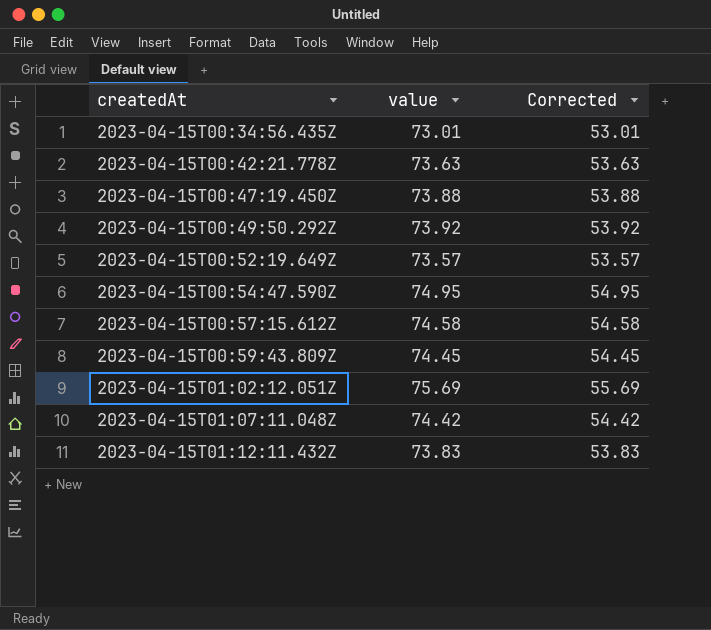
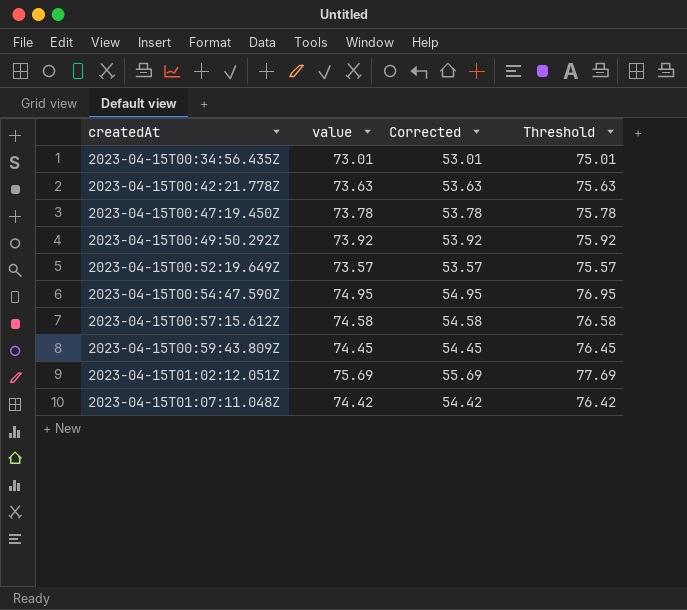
column Threshold | formula: none -> [value] + 2
row 2023-04-15T01:12:11.432Z: 73.83 | 53.83 -> none
2023-04-15T00:47:19.450Z | value: 73.88 -> 73.78
2023-04-15T00:47:19.450Z | Corrected: 53.88 -> 53.78

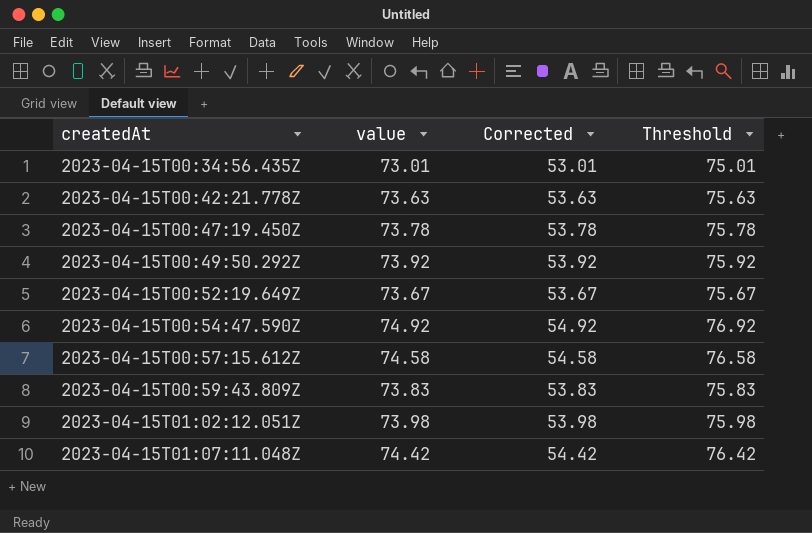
2023-04-15T00:52:19.649Z | value: 73.57 -> 73.67
2023-04-15T00:52:19.649Z | Corrected: 53.57 -> 53.67
2023-04-15T00:52:19.649Z | Threshold: 75.57 -> 75.67
2023-04-15T00:54:47.590Z | value: 74.95 -> 74.92
2023-04-15T00:54:47.590Z | Corrected: 54.95 -> 54.92
2023-04-15T00:54:47.590Z | Threshold: 76.95 -> 76.92
2023-04-15T00:59:43.809Z | value: 74.45 -> 73.83
2023-04-15T00:59:43.809Z | Corrected: 54.45 -> 53.83
2023-04-15T00:59:43.809Z | Threshold: 76.45 -> 75.83
2023-04-15T01:02:12.051Z | value: 75.69 -> 73.98
2023-04-15T01:02:12.051Z | Corrected: 55.69 -> 53.98
2023-04-15T01:02:12.051Z | Threshold: 77.69 -> 75.98

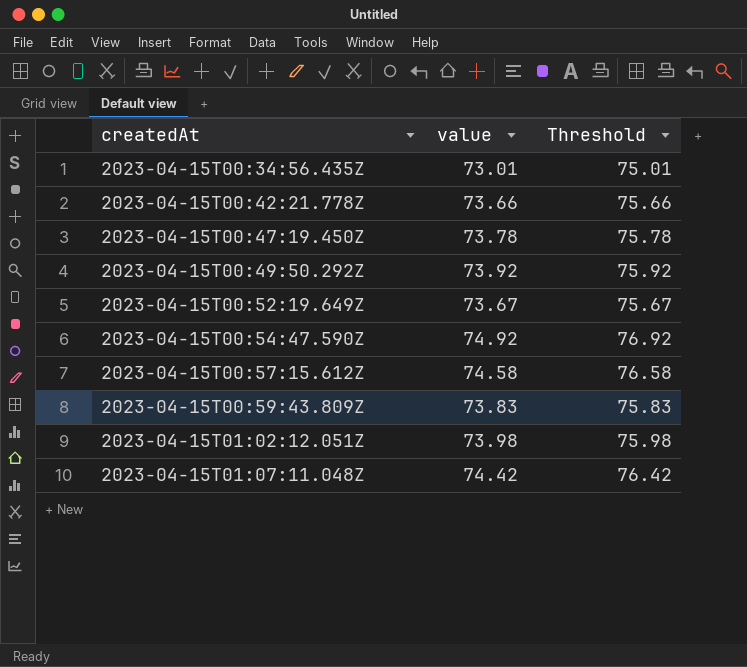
column Corrected | formula: [value] - 20 -> none
2023-04-15T00:42:21.778Z | value: 73.63 -> 73.66
2023-04-15T00:42:21.778Z | Threshold: 75.63 -> 75.66

